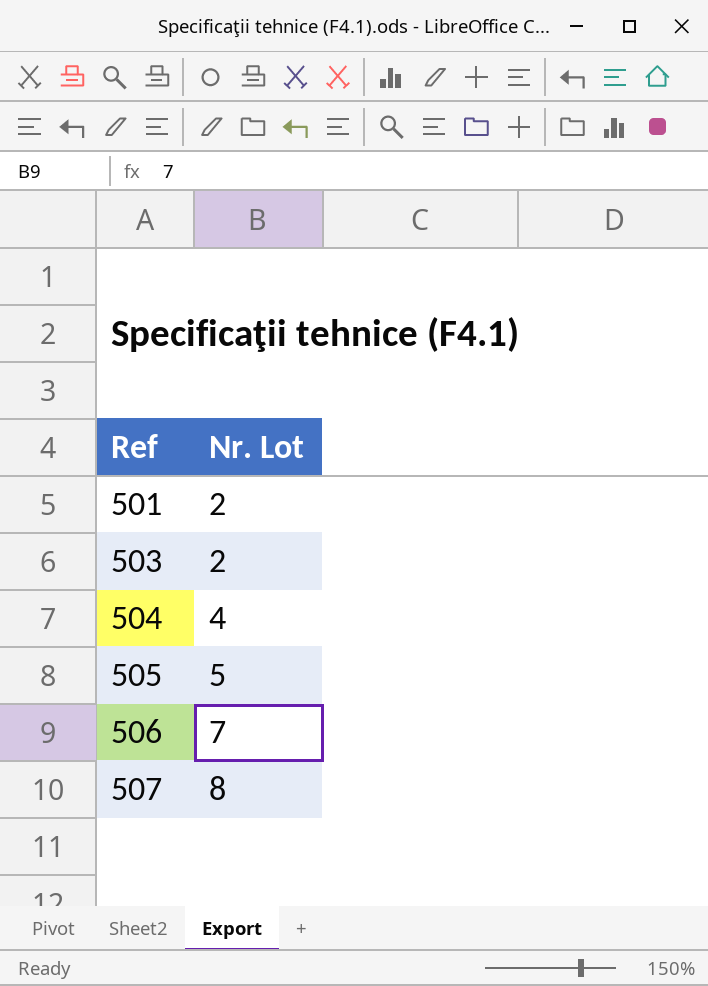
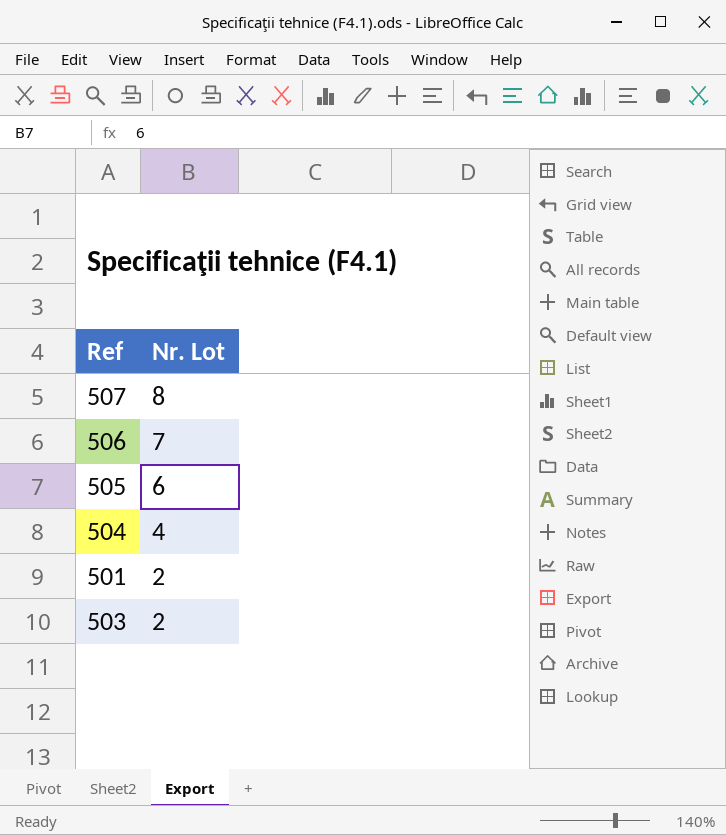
row order: Ref ascending -> Nr. Lot descending
505 | Nr. Lot: 5 -> 6

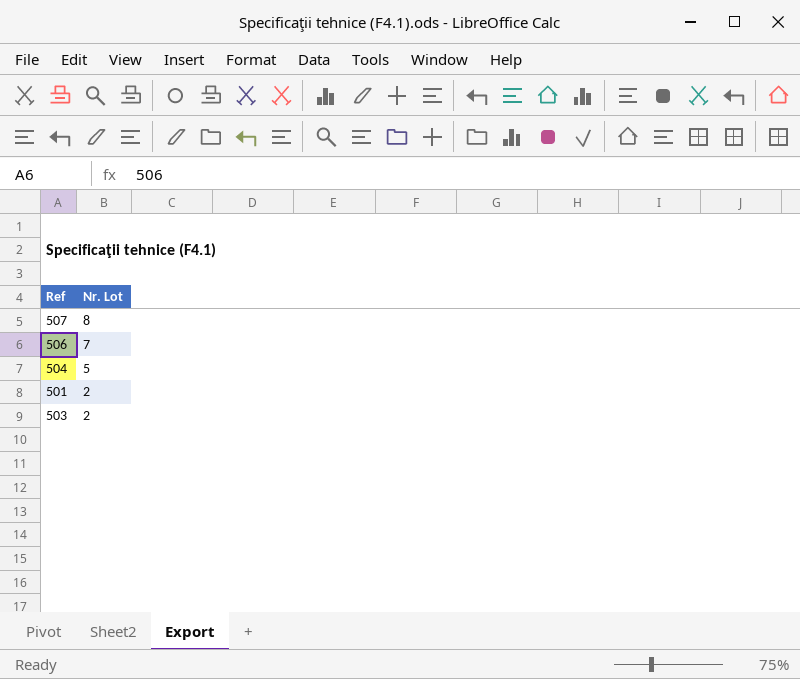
row 505: 6 -> none
504 | Nr. Lot: 4 -> 5

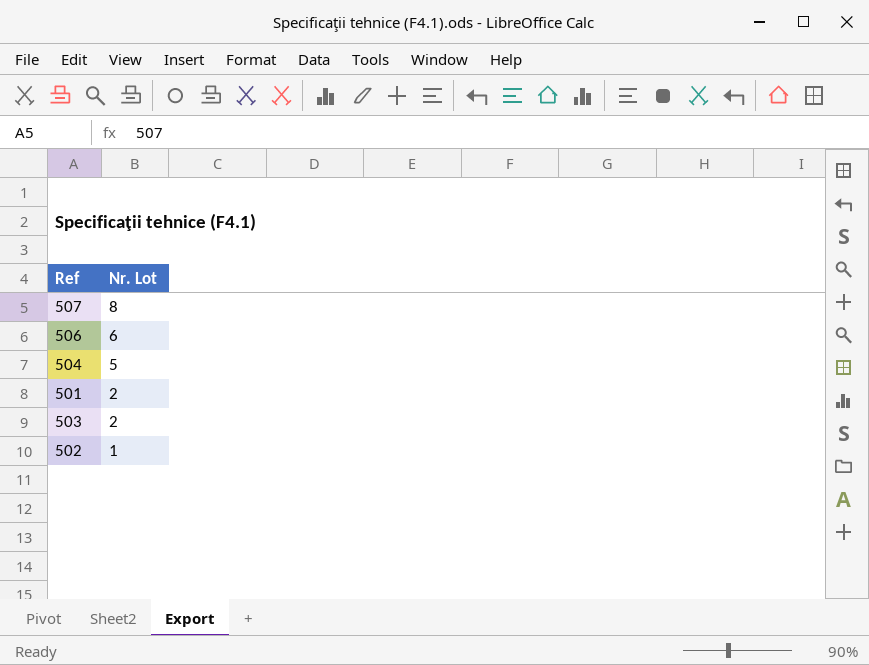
506 | Nr. Lot: 7 -> 6
row 502: none -> 1

